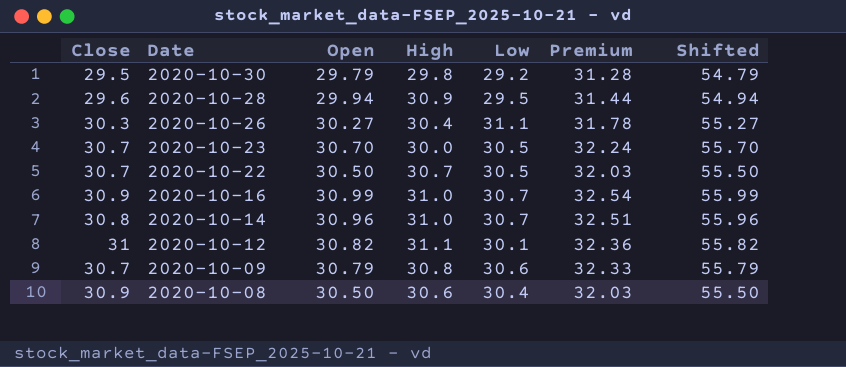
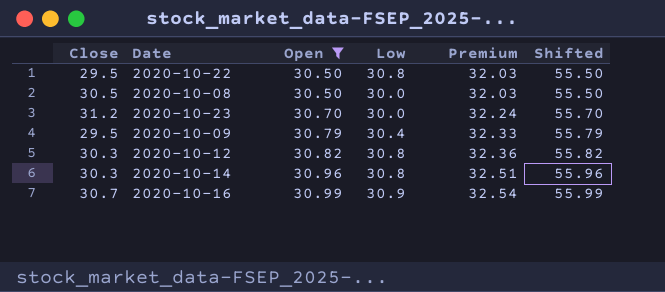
filter: none -> Open >= 30.50
row order: Date descending -> Open ascending
column High | position: 4 -> none
2020-10-22 | Close: 30.7 -> 29.5
2020-10-22 | Low: 30.5 -> 30.8
2020-10-08 | Close: 30.9 -> 30.5
2020-10-08 | Low: 30.4 -> 30.0
2020-10-23 | Close: 30.7 -> 31.2
2020-10-23 | Low: 30.5 -> 30.0
2020-10-09 | Close: 30.7 -> 29.5
2020-10-09 | Low: 30.6 -> 30.4
2020-10-12 | Close: 31 -> 30.3
2020-10-12 | Low: 30.1 -> 30.8
2020-10-14 | Close: 30.8 -> 30.3
2020-10-14 | Low: 30.7 -> 30.8
2020-10-16 | Close: 30.9 -> 30.7
2020-10-16 | Low: 30.7 -> 30.9

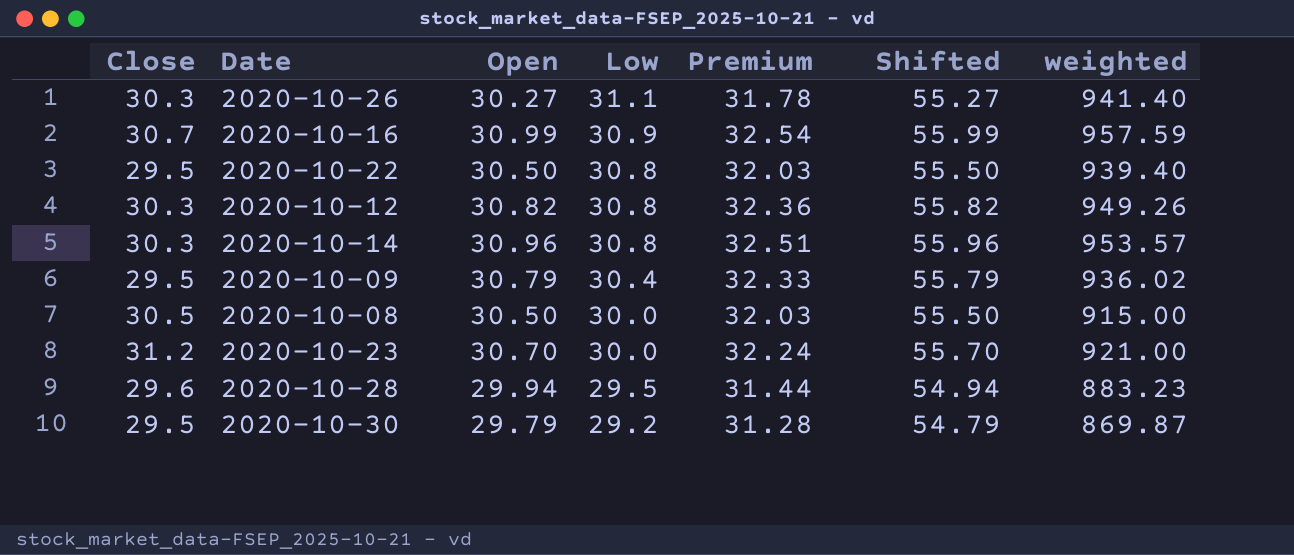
filter: Open >= 30.50 -> none
row order: Open ascending -> Low descending
column weighted | formula: none -> [Open] * [Low]

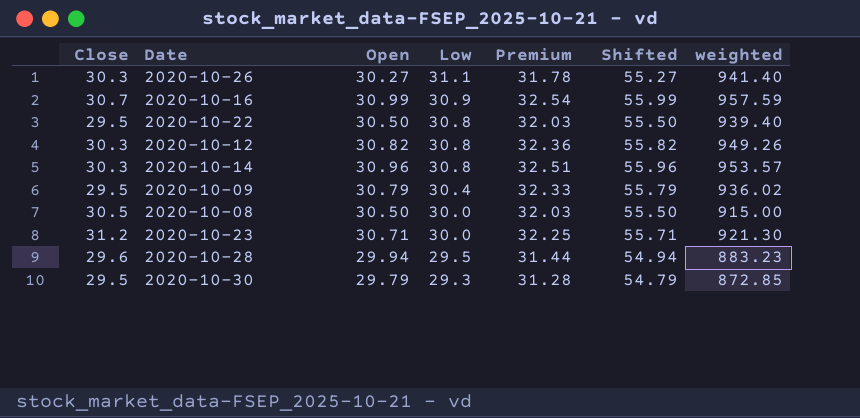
2020-10-23 | Open: 30.70 -> 30.71
2020-10-23 | Premium: 32.24 -> 32.25
2020-10-23 | Shifted: 55.70 -> 55.71
2020-10-23 | weighted: 921.00 -> 921.30
2020-10-30 | Low: 29.2 -> 29.3
2020-10-30 | weighted: 869.87 -> 872.85

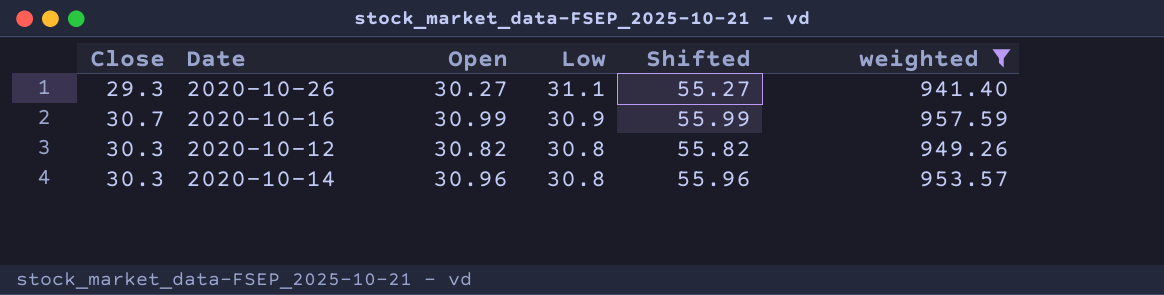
filter: none -> weighted >= 941.40
column Premium | formula: [Open] * 1.05 -> none
2020-10-26 | Close: 30.3 -> 29.3

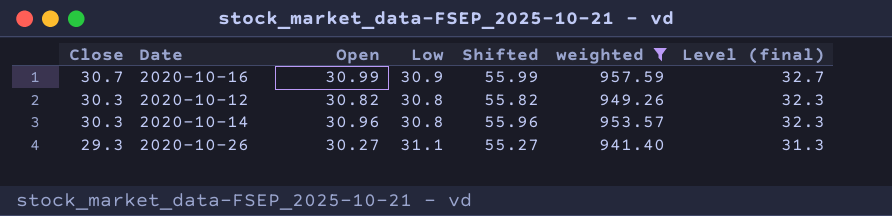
row order: Low descending -> Close descending
column Level (final) | formula: none -> [Close] + 2

